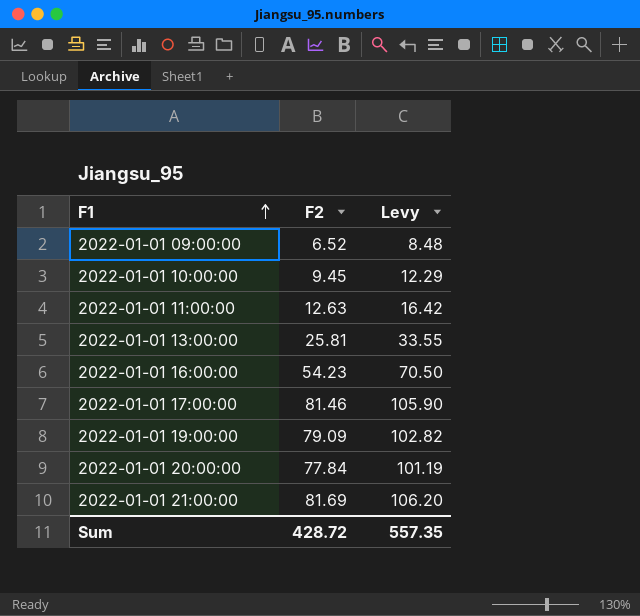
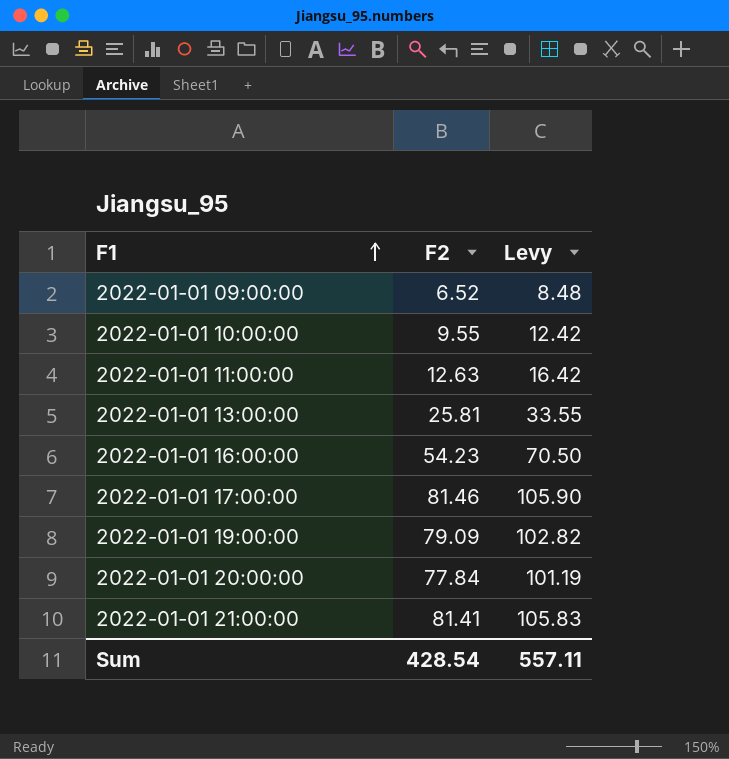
2022-01-01 10:00:00 | F2: 9.45 -> 9.55
2022-01-01 10:00:00 | Levy: 12.29 -> 12.42
2022-01-01 21:00:00 | F2: 81.69 -> 81.41
2022-01-01 21:00:00 | Levy: 106.20 -> 105.83
Sum | F2: 428.72 -> 428.54
Sum | Levy: 557.35 -> 557.11

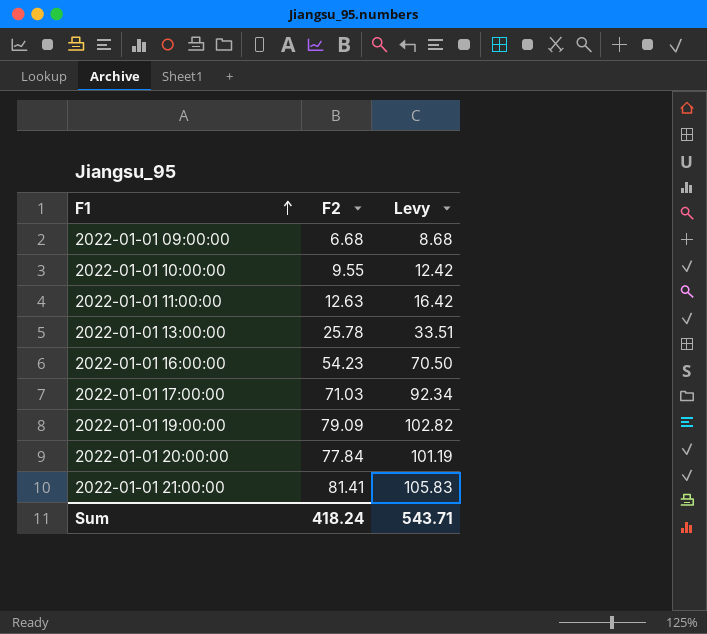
2022-01-01 09:00:00 | F2: 6.52 -> 6.68
2022-01-01 09:00:00 | Levy: 8.48 -> 8.68
2022-01-01 13:00:00 | F2: 25.81 -> 25.78
2022-01-01 13:00:00 | Levy: 33.55 -> 33.51
2022-01-01 17:00:00 | F2: 81.46 -> 71.03
2022-01-01 17:00:00 | Levy: 105.90 -> 92.34
Sum | F2: 428.54 -> 418.24
Sum | Levy: 557.11 -> 543.71

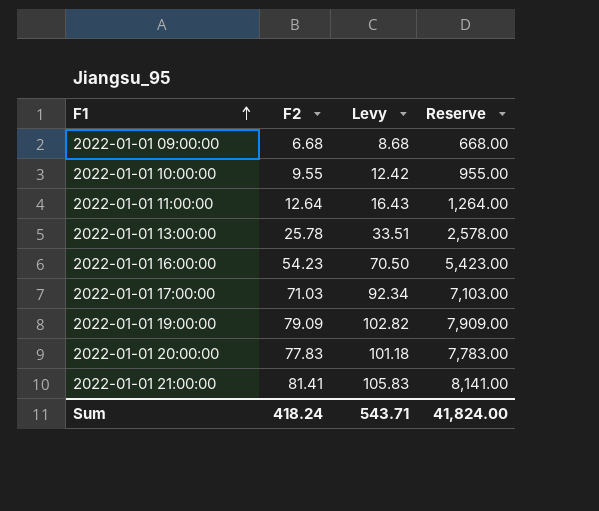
column Reserve | formula: none -> [F2] * 100
2022-01-01 11:00:00 | F2: 12.63 -> 12.64
2022-01-01 11:00:00 | Levy: 16.42 -> 16.43
2022-01-01 20:00:00 | F2: 77.84 -> 77.83
2022-01-01 20:00:00 | Levy: 101.19 -> 101.18

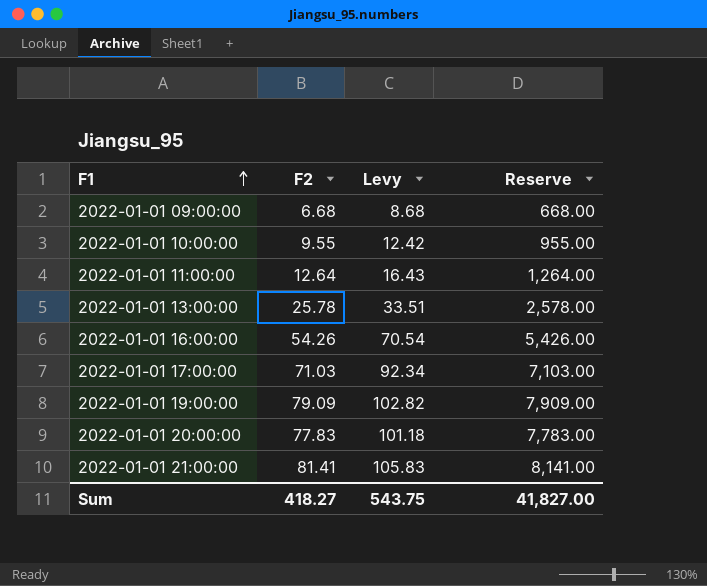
2022-01-01 16:00:00 | F2: 54.23 -> 54.26
2022-01-01 16:00:00 | Levy: 70.50 -> 70.54
2022-01-01 16:00:00 | Reserve: 5,423.00 -> 5,426.00
Sum | F2: 418.24 -> 418.27
Sum | Levy: 543.71 -> 543.75
Sum | Reserve: 41,824.00 -> 41,827.00

